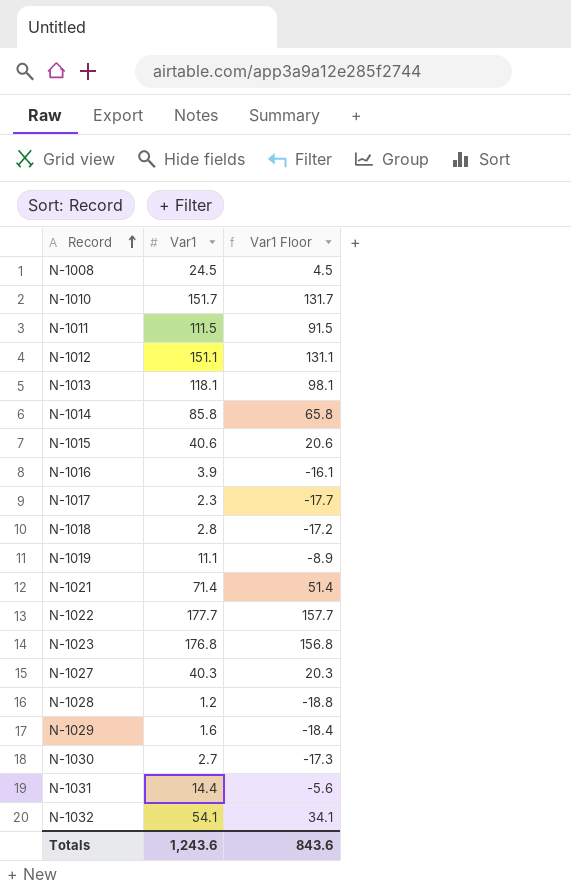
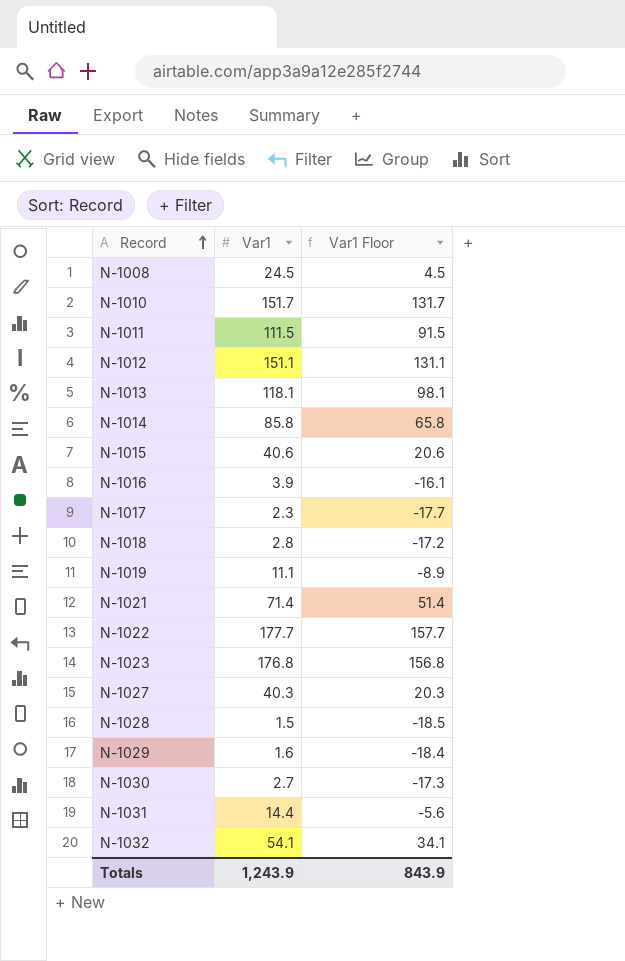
N-1028 | Var1: 1.2 -> 1.5
N-1028 | Var1 Floor: -18.8 -> -18.5
Totals | Var1: 1,243.6 -> 1,243.9
Totals | Var1 Floor: 843.6 -> 843.9

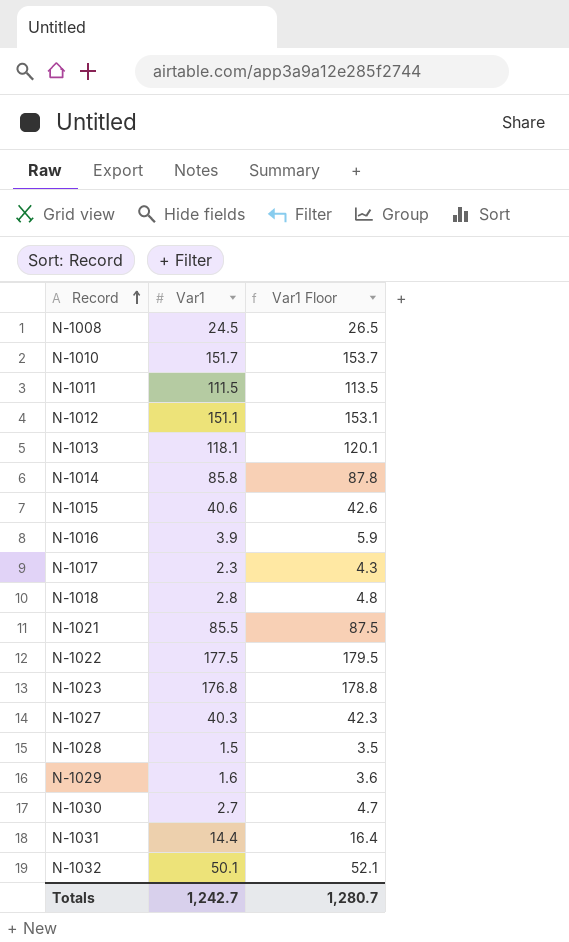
column Var1 Floor | formula: [Var1] - 20 -> [Var1] + 2
row N-1019: 11.1 | -8.9 -> none
N-1021 | Var1: 71.4 -> 85.5
N-1022 | Var1: 177.7 -> 177.5
N-1032 | Var1: 54.1 -> 50.1
Totals | Var1: 1,243.9 -> 1,242.7
Totals | Var1 Floor: 843.9 -> 1,280.7

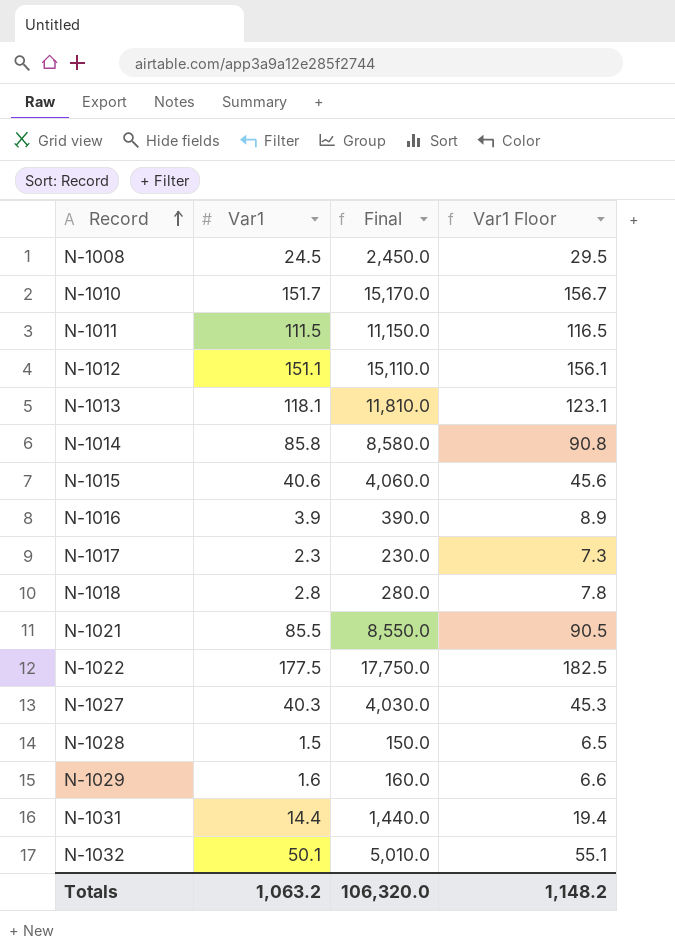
column Final | formula: none -> [Var1] * 100
column Var1 Floor | formula: [Var1] + 2 -> [Var1] + 5
row N-1023: 176.8 | 178.8 -> none
row N-1030: 2.7 | 4.7 -> none
Totals | Var1: 1,242.7 -> 1,063.2
Totals | Var1 Floor: 1,280.7 -> 1,148.2

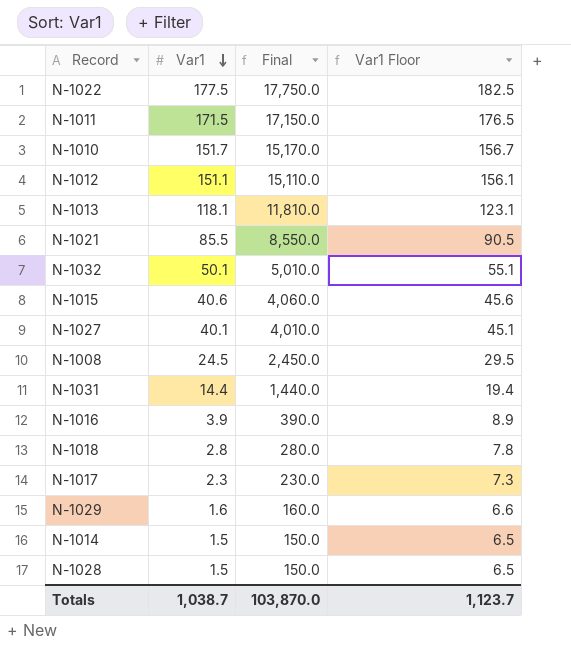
row order: Record ascending -> Var1 descending
N-1011 | Var1: 111.5 -> 171.5
N-1011 | Final: 11,150.0 -> 17,150.0
N-1011 | Var1 Floor: 116.5 -> 176.5
N-1027 | Var1: 40.3 -> 40.1
N-1027 | Final: 4,030.0 -> 4,010.0
N-1027 | Var1 Floor: 45.3 -> 45.1
N-1014 | Var1: 85.8 -> 1.5
N-1014 | Final: 8,580.0 -> 150.0
N-1014 | Var1 Floor: 90.8 -> 6.5
Totals | Var1: 1,063.2 -> 1,038.7
Totals | Final: 106,320.0 -> 103,870.0
Totals | Var1 Floor: 1,148.2 -> 1,123.7

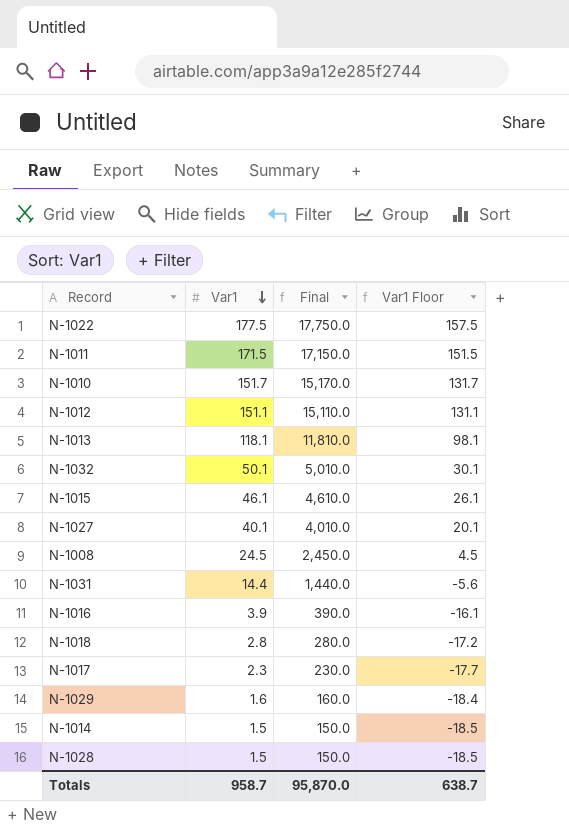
column Var1 Floor | formula: [Var1] + 5 -> [Var1] - 20
row N-1021: 85.5 | 8,550.0 | 90.5 -> none
N-1015 | Var1: 40.6 -> 46.1
N-1015 | Final: 4,060.0 -> 4,610.0
Totals | Var1: 1,038.7 -> 958.7
Totals | Final: 103,870.0 -> 95,870.0
Totals | Var1 Floor: 1,123.7 -> 638.7

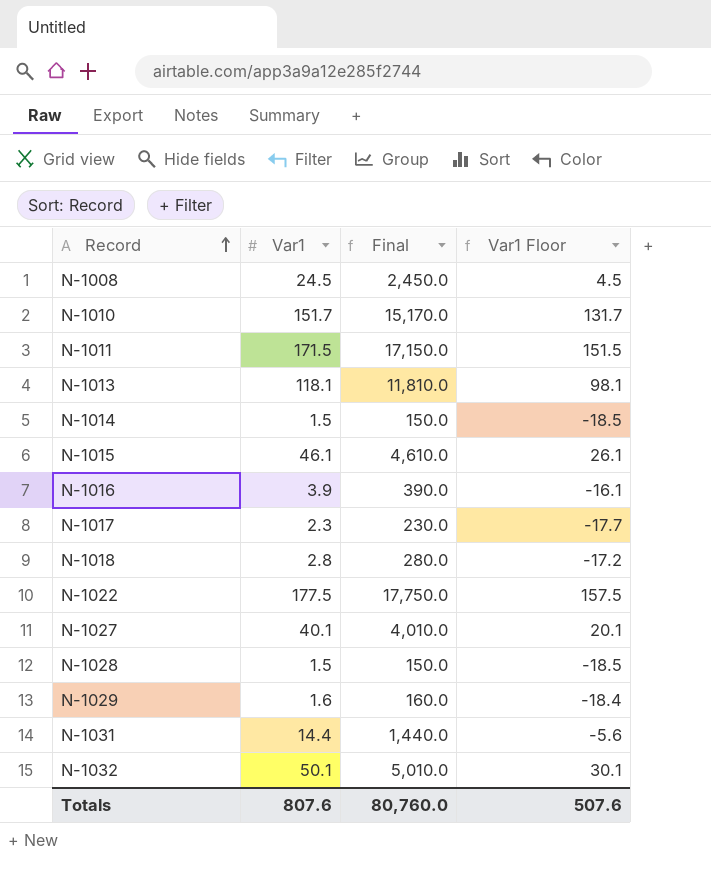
row order: Var1 descending -> Record ascending
row N-1012: 151.1 | 15,110.0 | 131.1 -> none
Totals | Var1: 958.7 -> 807.6
Totals | Final: 95,870.0 -> 80,760.0
Totals | Var1 Floor: 638.7 -> 507.6

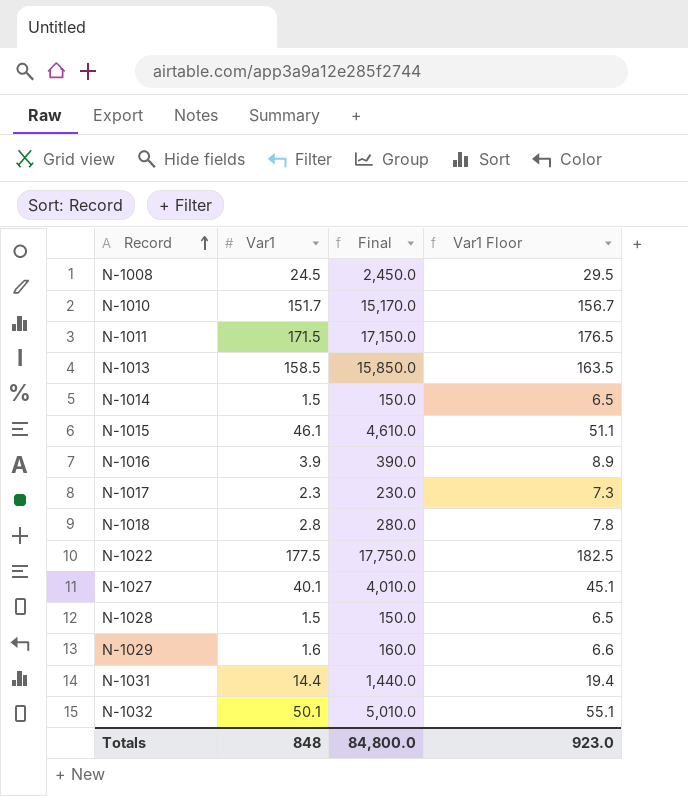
column Var1 Floor | formula: [Var1] - 20 -> [Var1] + 5
N-1013 | Var1: 118.1 -> 158.5
N-1013 | Final: 11,810.0 -> 15,850.0
Totals | Var1: 807.6 -> 848
Totals | Final: 80,760.0 -> 84,800.0
Totals | Var1 Floor: 507.6 -> 923.0

